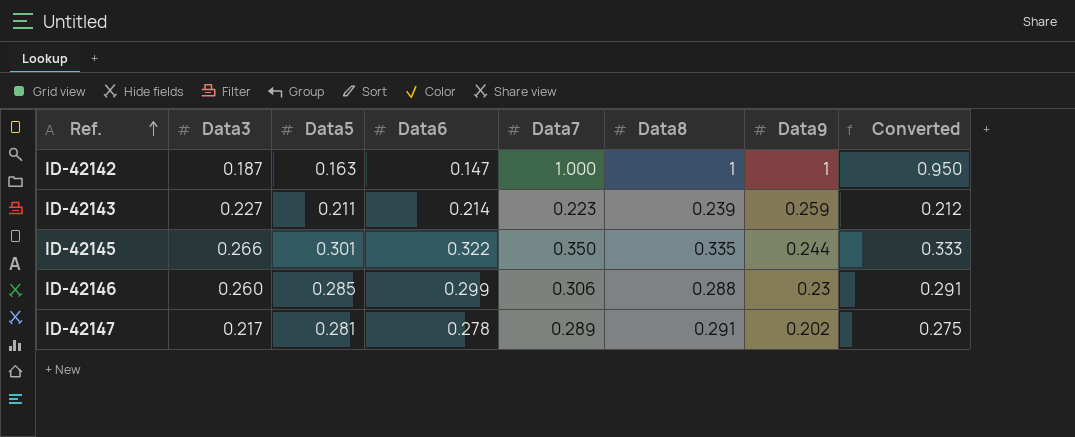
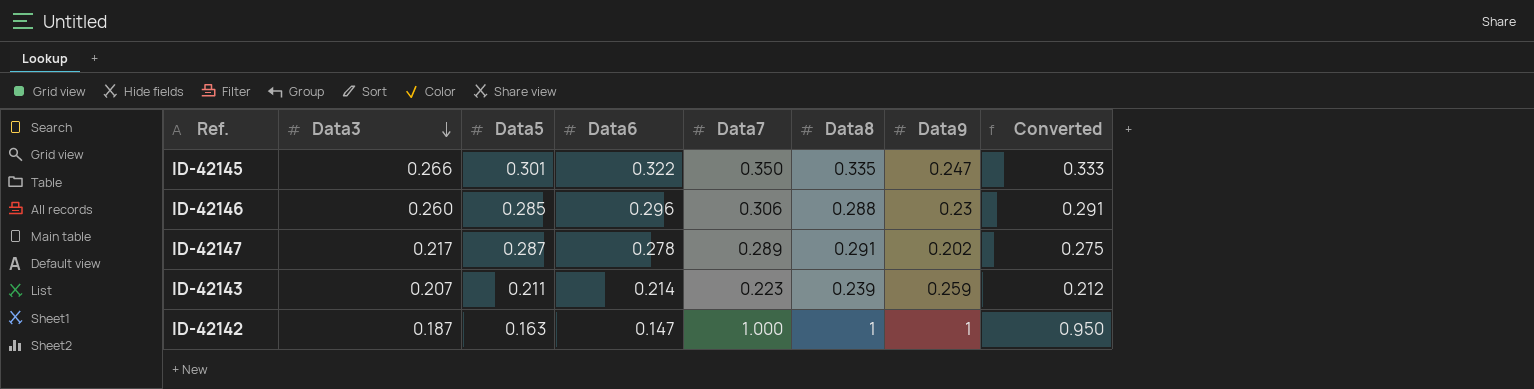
row order: Ref. ascending -> Data3 descending
ID-42145 | Data9: 0.244 -> 0.247
ID-42146 | Data6: 0.299 -> 0.296
ID-42147 | Data5: 0.281 -> 0.287
ID-42143 | Data3: 0.227 -> 0.207

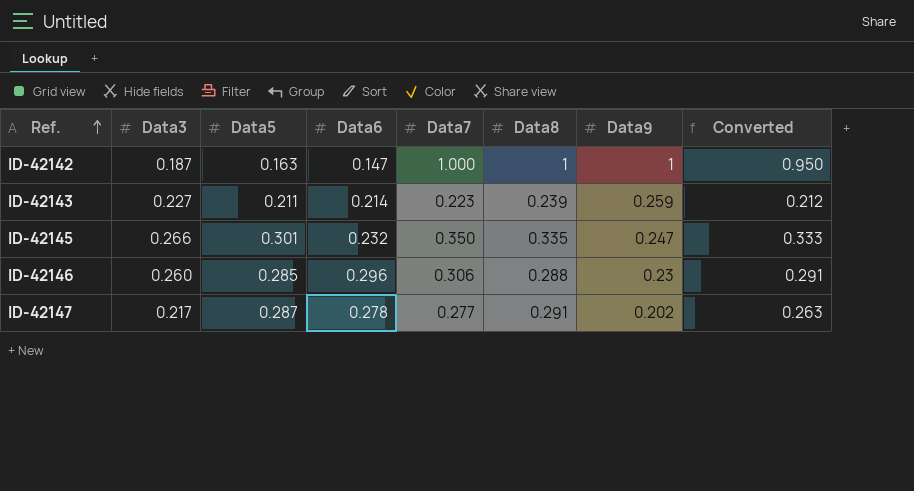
row order: Data3 descending -> Ref. ascending
ID-42143 | Data3: 0.207 -> 0.227
ID-42145 | Data6: 0.322 -> 0.232
ID-42147 | Data7: 0.289 -> 0.277
ID-42147 | Converted: 0.275 -> 0.263

